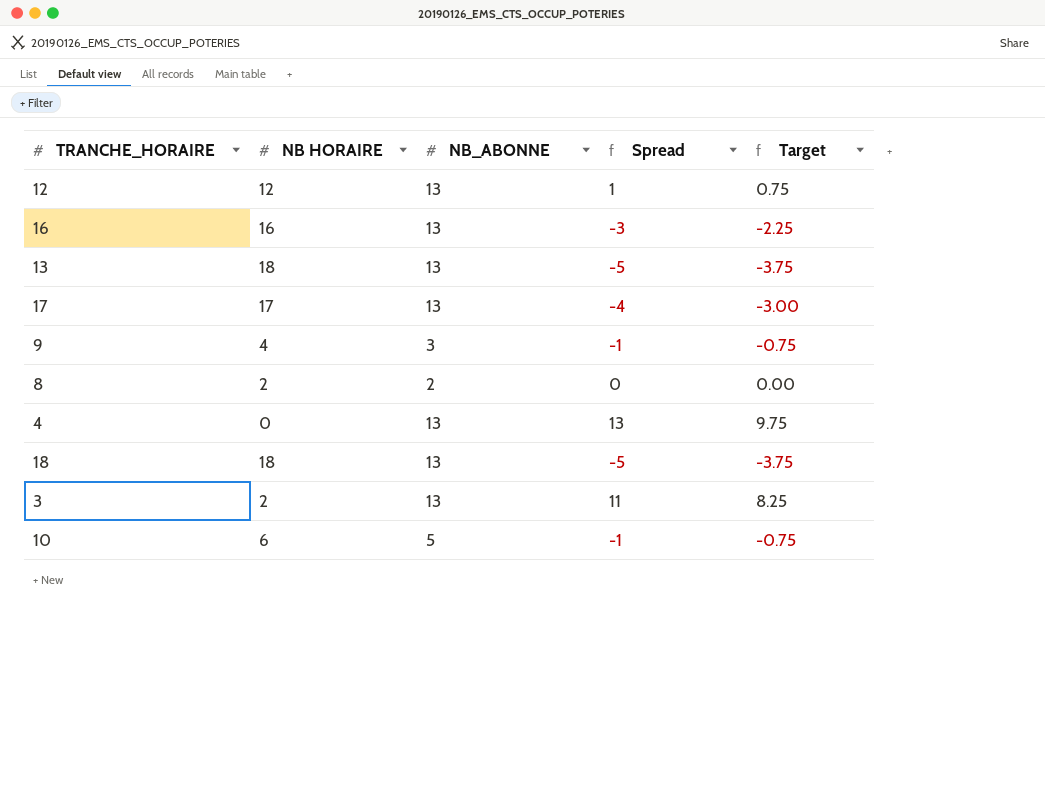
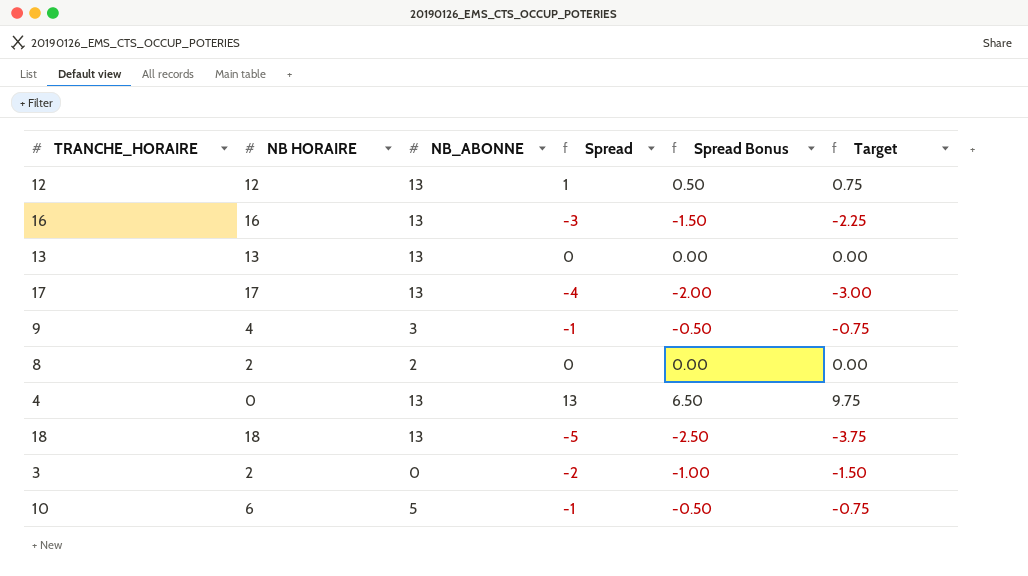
column Spread Bonus | formula: none -> [Spread] * 0.5
13 | NB HORAIRE: 18 -> 13
13 | Spread: -5 -> 0
13 | Target: -3.75 -> 0.00
3 | NB_ABONNE: 13 -> 0
3 | Spread: 11 -> -2
3 | Target: 8.25 -> -1.50

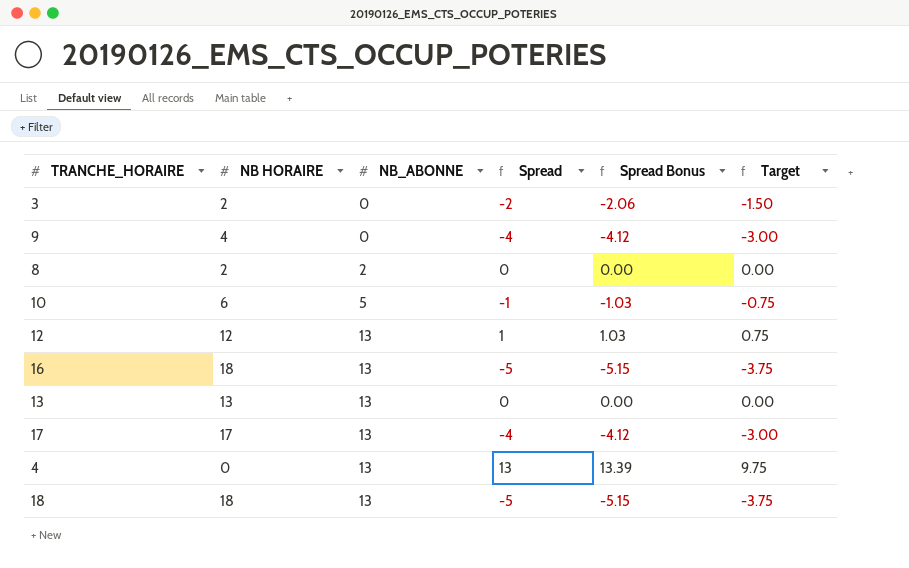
row order: none -> NB_ABONNE ascending
column Spread Bonus | formula: [Spread] * 0.5 -> [Spread] * 1.03
9 | NB_ABONNE: 3 -> 0
9 | Spread: -1 -> -4
9 | Target: -0.75 -> -3.00
16 | NB HORAIRE: 16 -> 18
16 | Spread: -3 -> -5
16 | Target: -2.25 -> -3.75

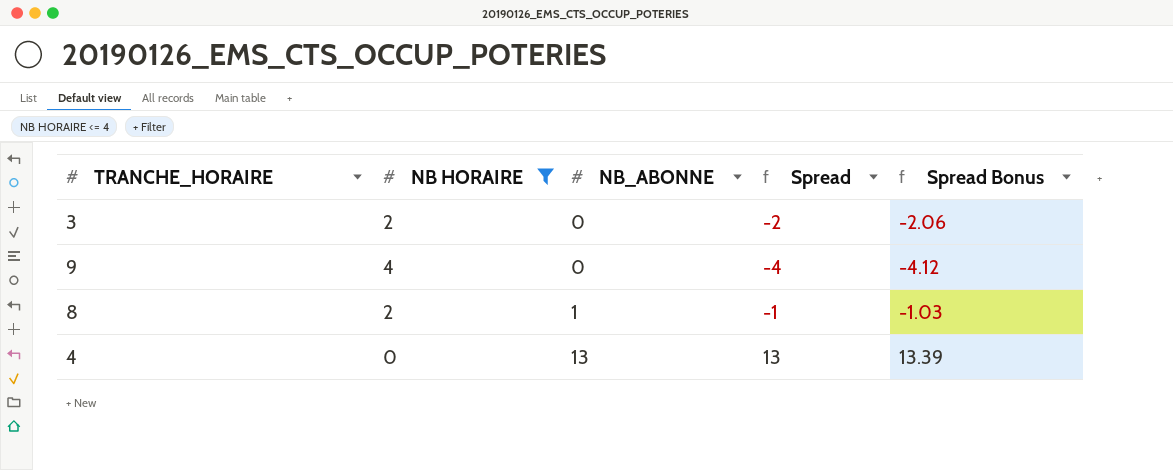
filter: none -> NB HORAIRE <= 4
column Target | formula: [Spread] * 0.75 -> none
8 | NB_ABONNE: 2 -> 1
8 | Spread: 0 -> -1
8 | Spread Bonus: 0.00 -> -1.03

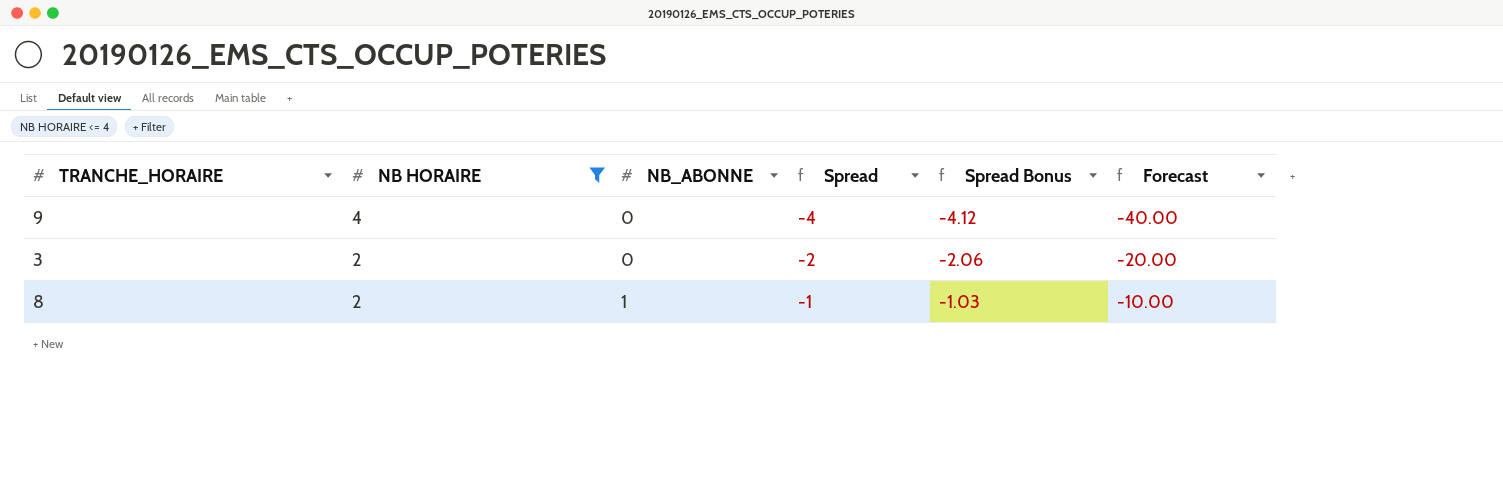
row order: NB_ABONNE ascending -> NB HORAIRE descending
column Forecast | formula: none -> [Spread] * 10
row 4: 0 | 13 | 13 | 13.39 -> none

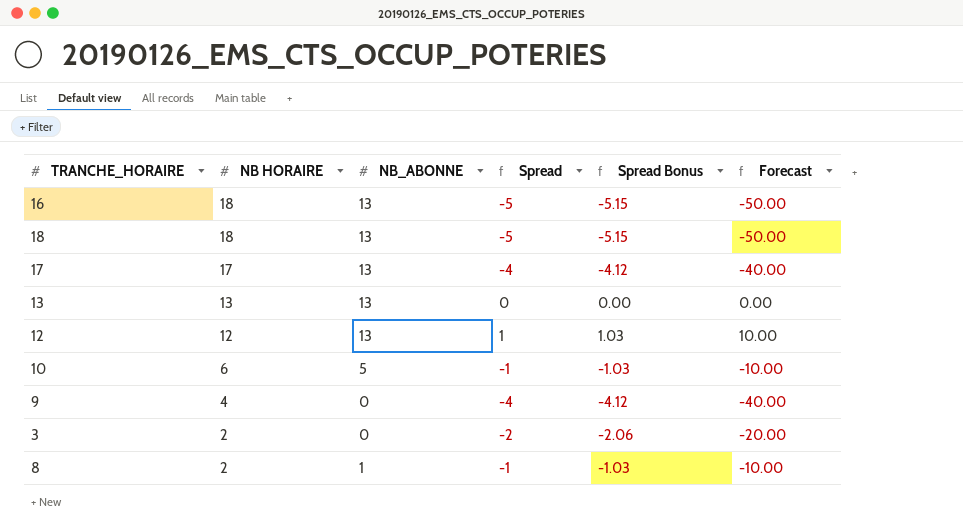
filter: NB HORAIRE <= 4 -> none

